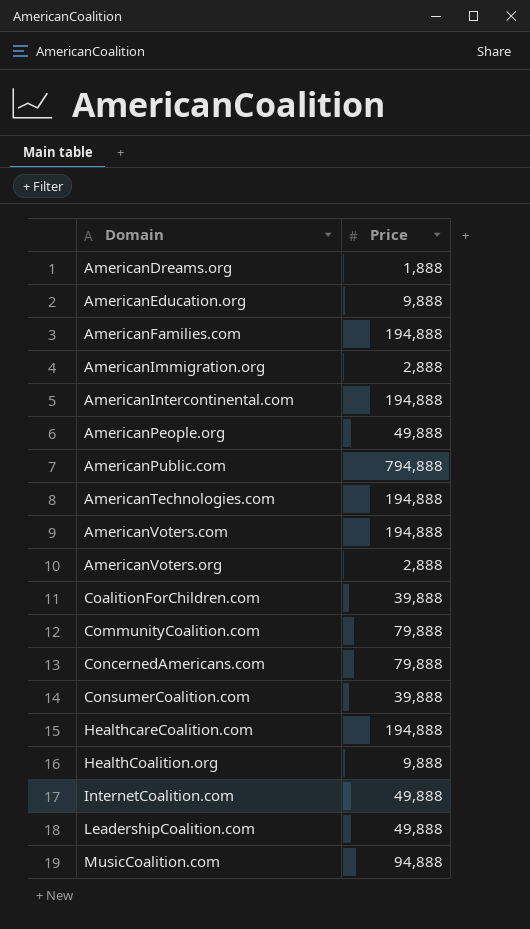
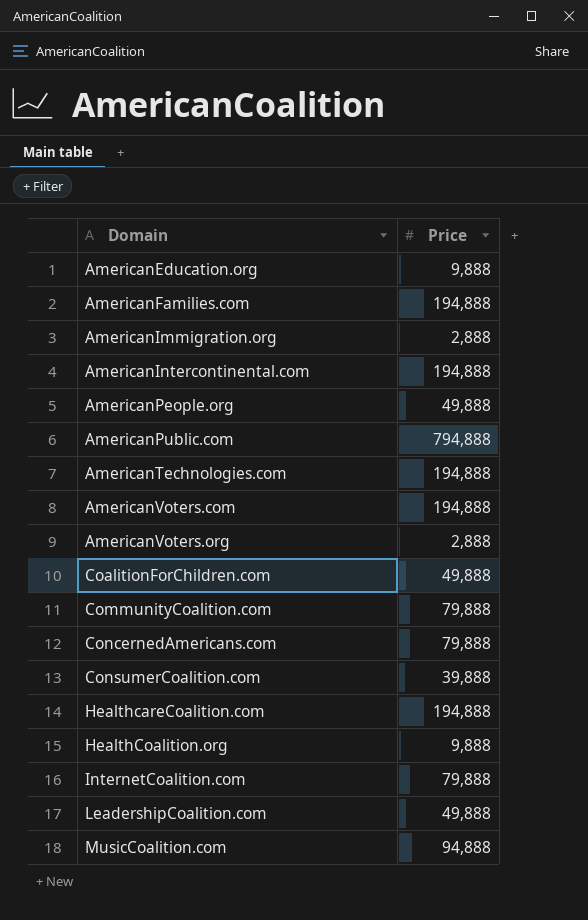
row AmericanDreams.org: 1,888 -> none
CoalitionForChildren.com | Price: 39,888 -> 49,888
InternetCoalition.com | Price: 49,888 -> 79,888

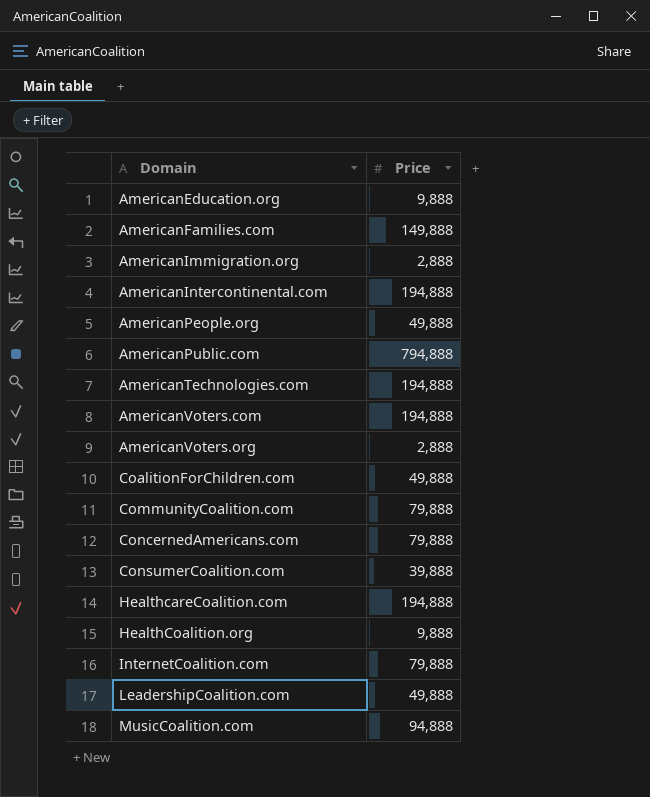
AmericanFamilies.com | Price: 194,888 -> 149,888

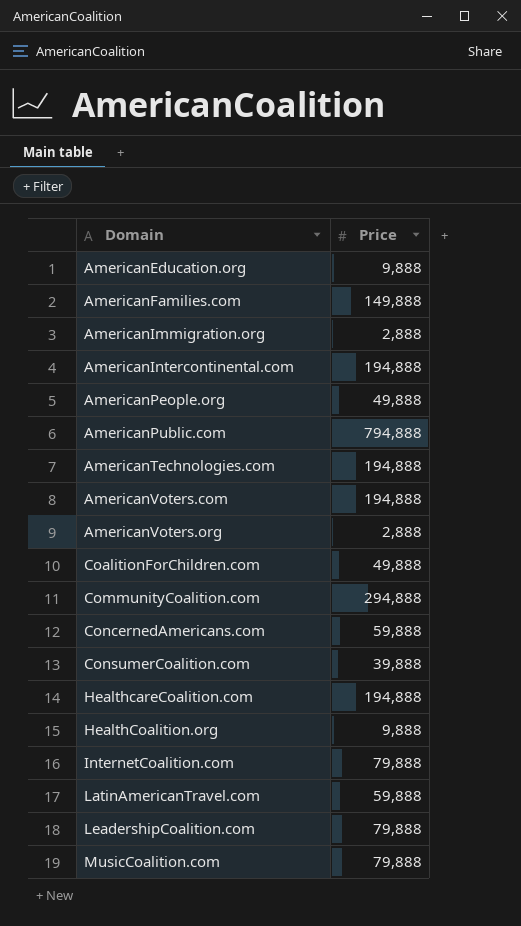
CommunityCoalition.com | Price: 79,888 -> 294,888
ConcernedAmericans.com | Price: 79,888 -> 59,888
row LatinAmericanTravel.com: none -> 59,888
LeadershipCoalition.com | Price: 49,888 -> 79,888
MusicCoalition.com | Price: 94,888 -> 79,888

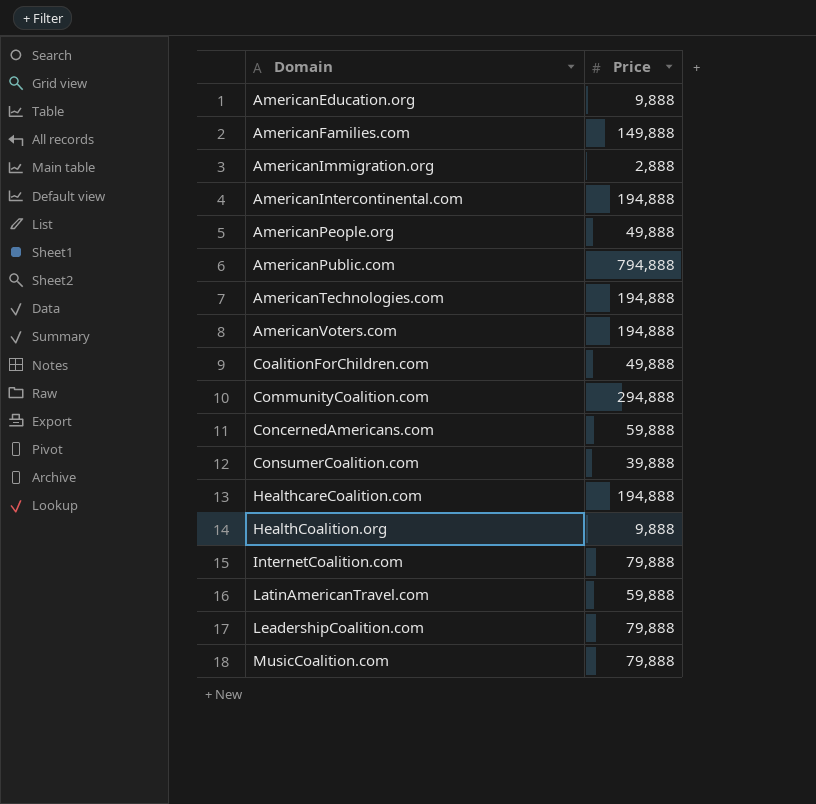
row AmericanVoters.org: 2,888 -> none

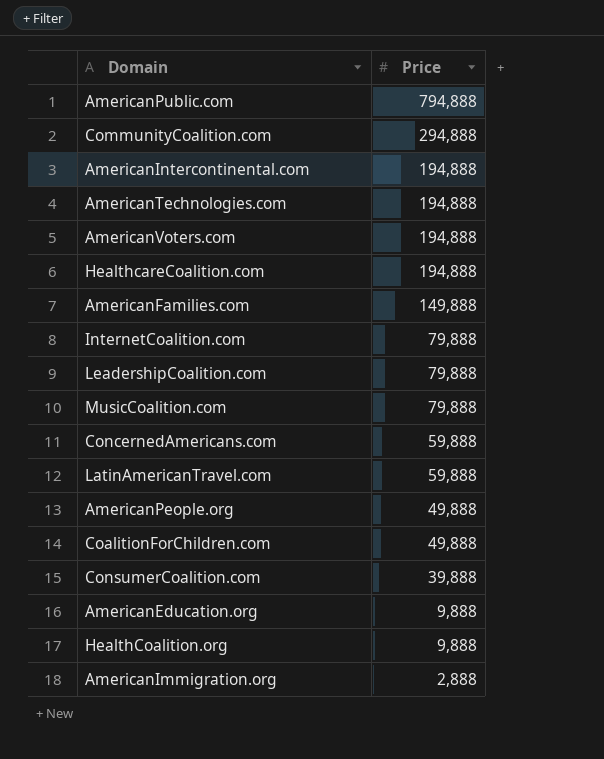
row order: Domain ascending -> Price descending

